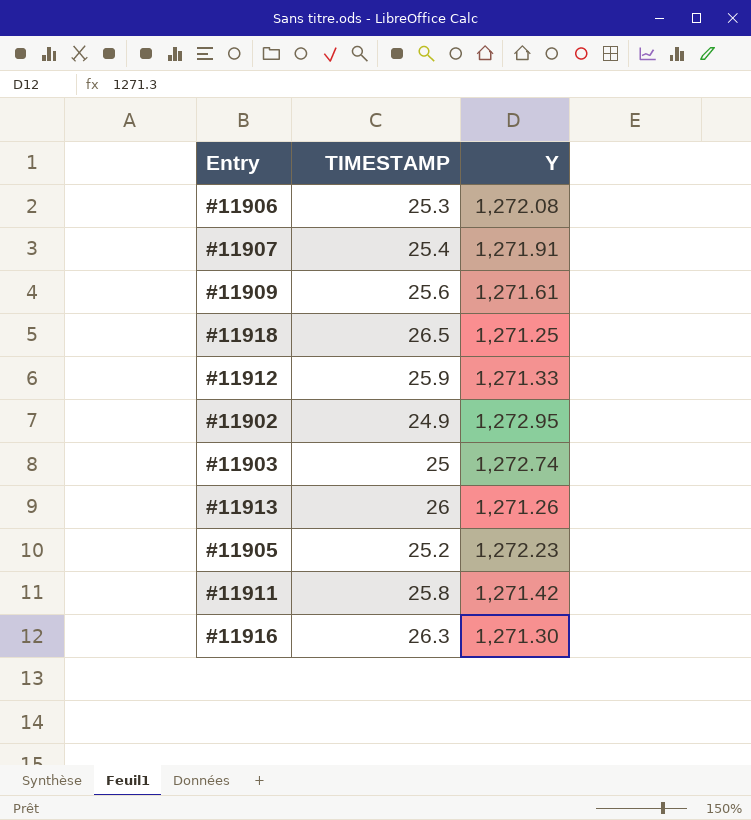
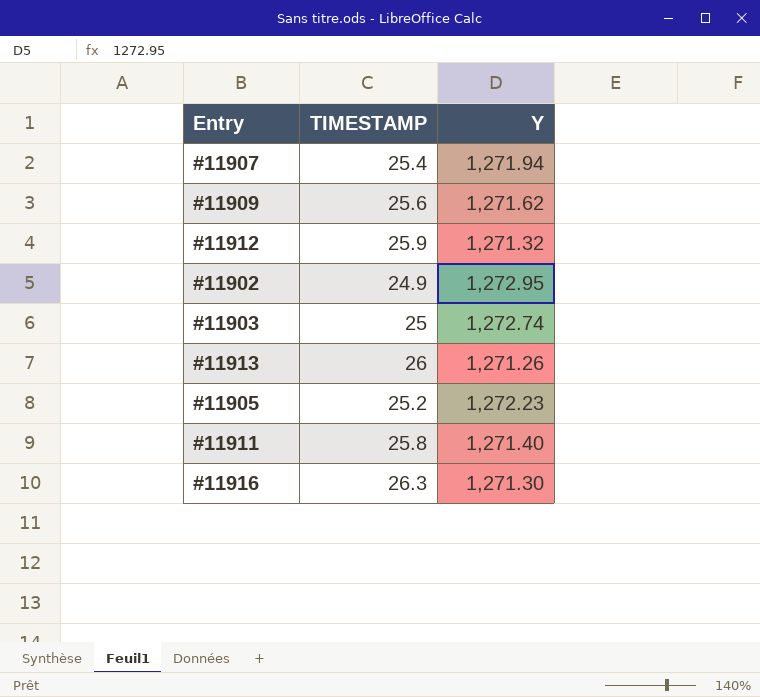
row #11906: 25.3 | 1,272.08 -> none
row #11918: 26.5 | 1,271.25 -> none
#11907 | Y: 1,271.91 -> 1,271.94
#11909 | Y: 1,271.61 -> 1,271.62
#11912 | Y: 1,271.33 -> 1,271.32
#11911 | Y: 1,271.42 -> 1,271.40

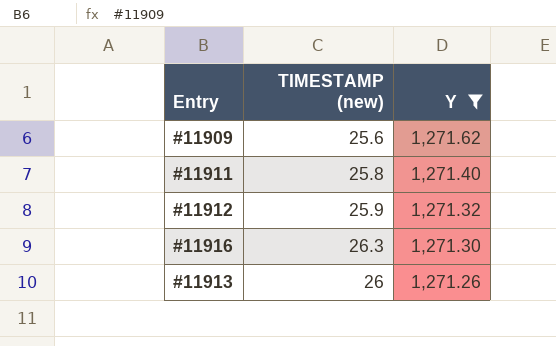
filter: none -> Y <= 1,271.62
row order: none -> Y descending
column name: TIMESTAMP -> TIMESTAMP (new)

